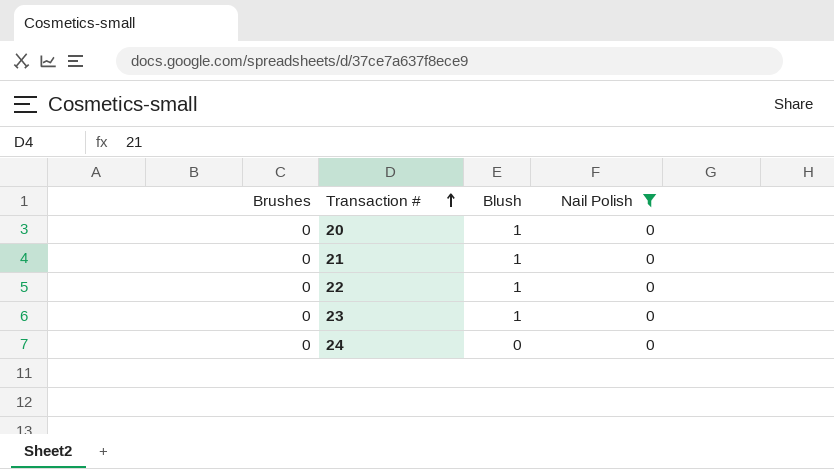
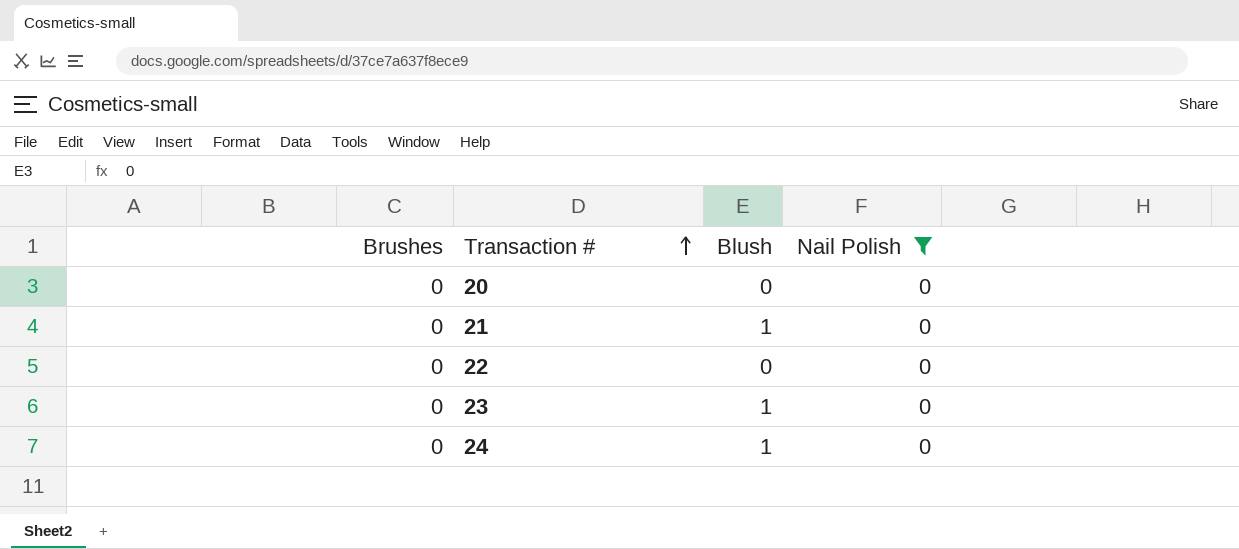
20 | Blush: 1 -> 0
22 | Blush: 1 -> 0
24 | Blush: 0 -> 1

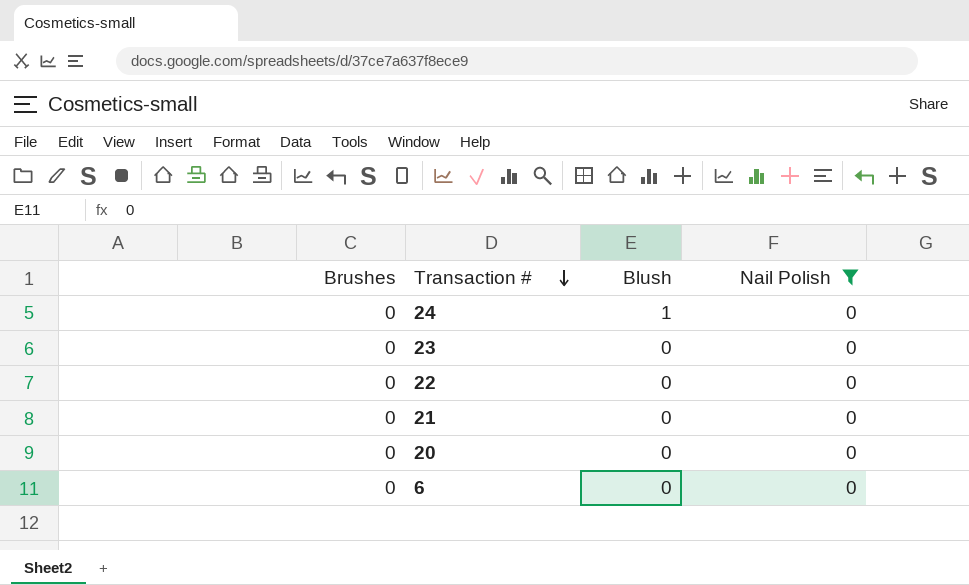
row order: Transaction # ascending -> Transaction # descending
23 | Blush: 1 -> 0
21 | Blush: 1 -> 0
row 6: none -> 0 | 0 | 0

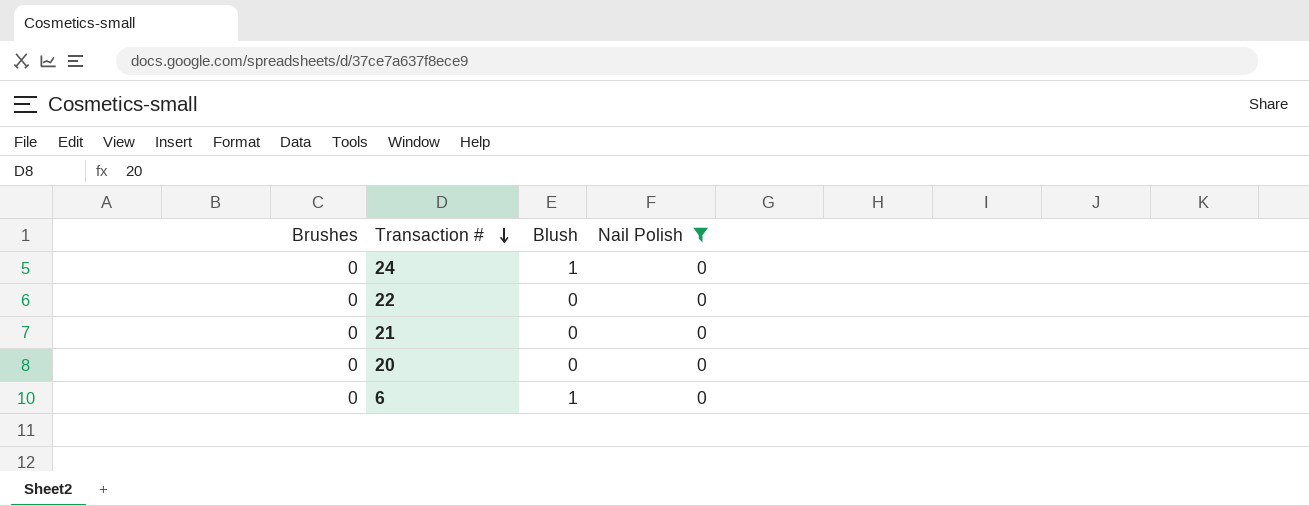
row 23: 0 | 0 | 0 -> none
6 | Blush: 0 -> 1

